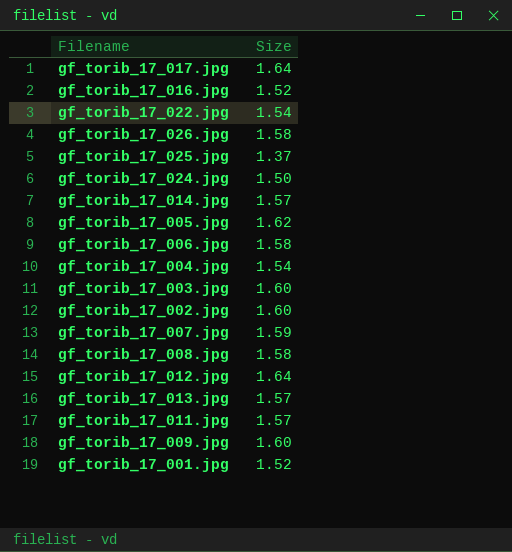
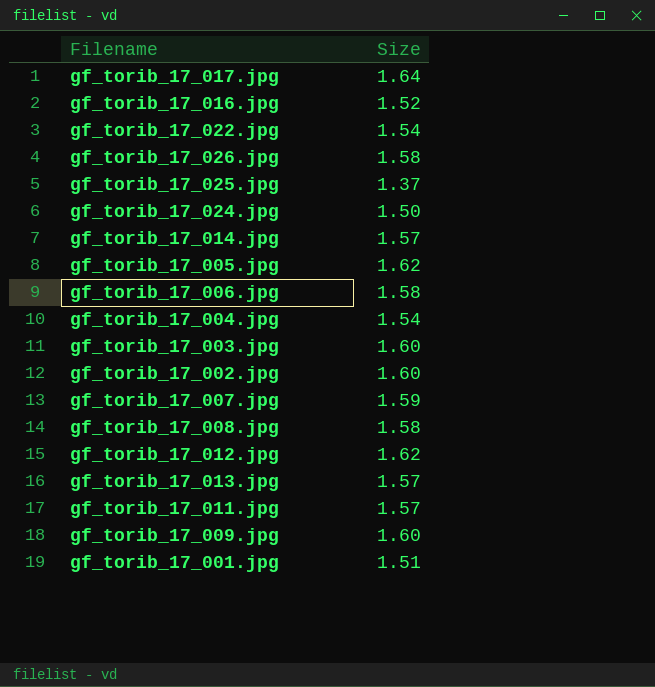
gf_torib_17_012.jpg | Size: 1.64 -> 1.62
gf_torib_17_001.jpg | Size: 1.52 -> 1.51

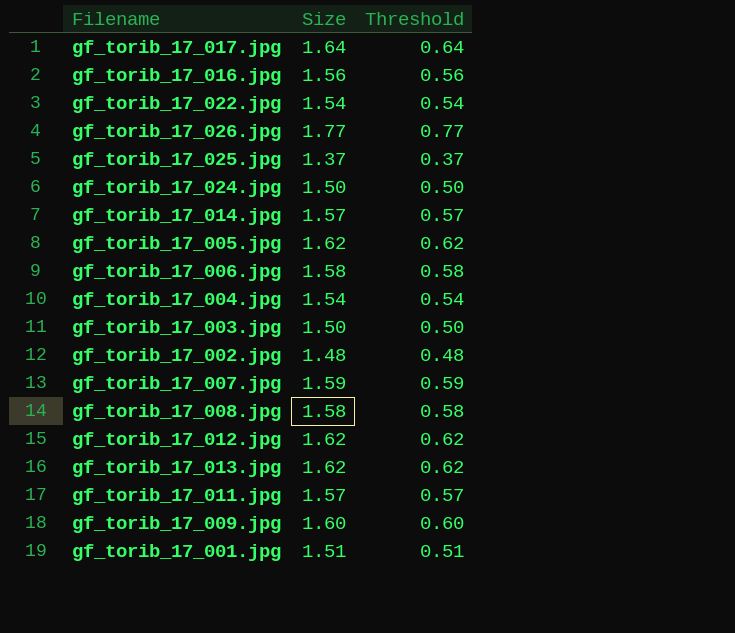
column Threshold | formula: none -> [Size] - 1
gf_torib_17_016.jpg | Size: 1.52 -> 1.56
gf_torib_17_026.jpg | Size: 1.58 -> 1.77
gf_torib_17_003.jpg | Size: 1.60 -> 1.50
gf_torib_17_002.jpg | Size: 1.60 -> 1.48
gf_torib_17_013.jpg | Size: 1.57 -> 1.62

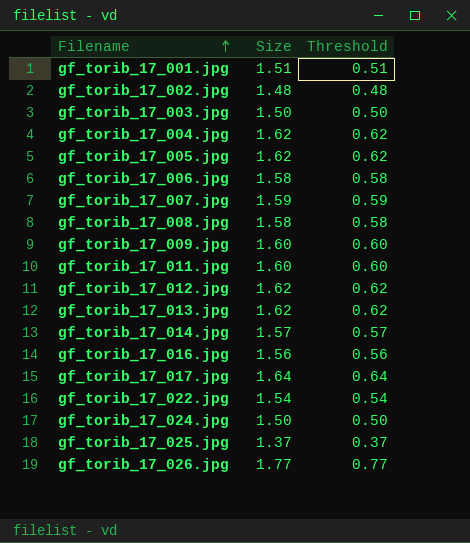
row order: none -> Filename ascending
gf_torib_17_004.jpg | Size: 1.54 -> 1.62
gf_torib_17_004.jpg | Threshold: 0.54 -> 0.62
gf_torib_17_011.jpg | Size: 1.57 -> 1.60
gf_torib_17_011.jpg | Threshold: 0.57 -> 0.60

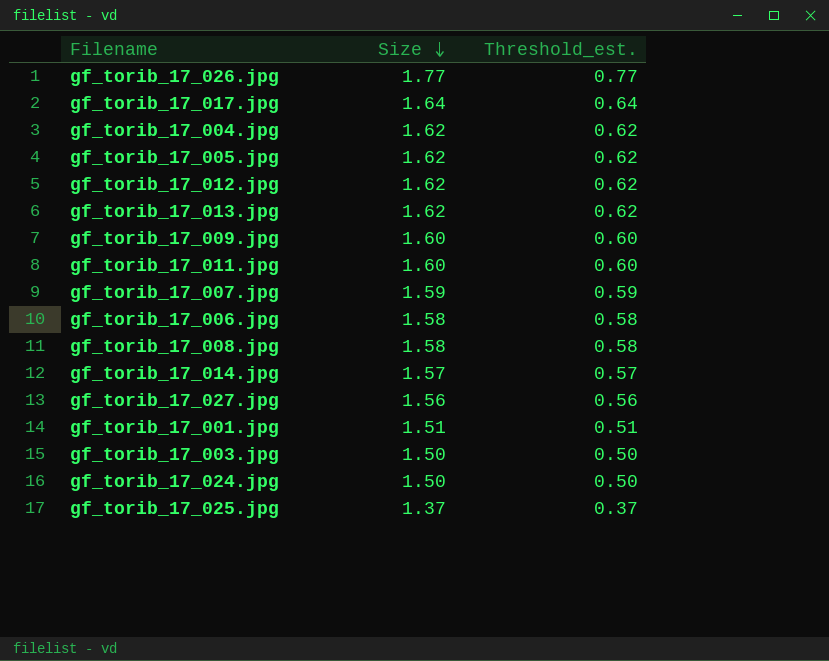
row order: Filename ascending -> Size descending
column name: Threshold -> Threshold_est.
row gf_torib_17_002.jpg: 1.48 | 0.48 -> none
row gf_torib_17_016.jpg: 1.56 | 0.56 -> none
row gf_torib_17_022.jpg: 1.54 | 0.54 -> none
row gf_torib_17_027.jpg: none -> 1.56 | 0.56

